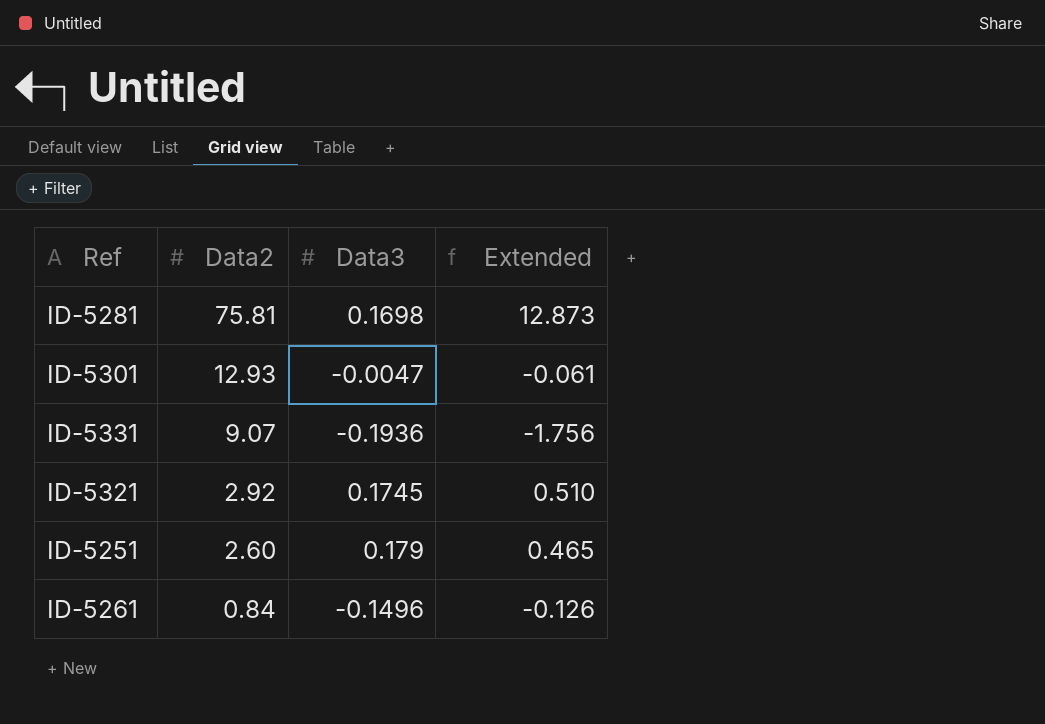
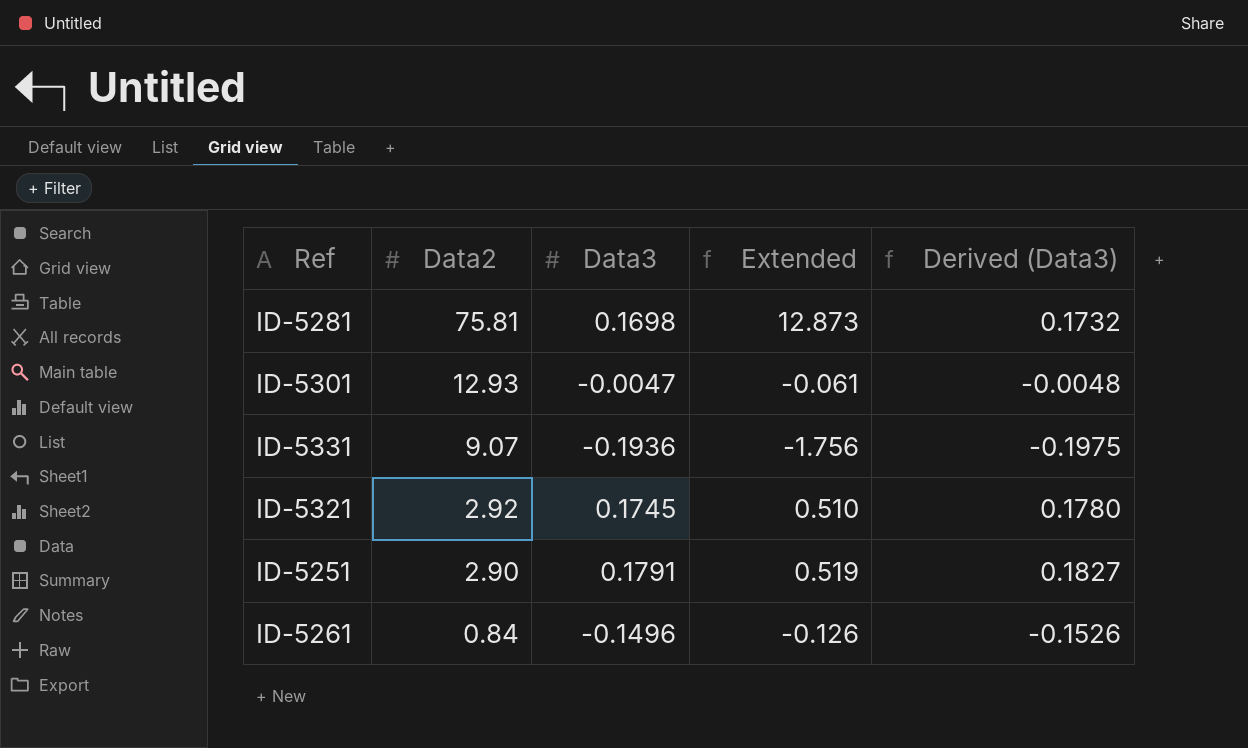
column Derived (Data3) | formula: none -> [Data3] * 1.02
ID-5251 | Data2: 2.60 -> 2.90
ID-5251 | Data3: 0.179 -> 0.1791
ID-5251 | Extended: 0.465 -> 0.519

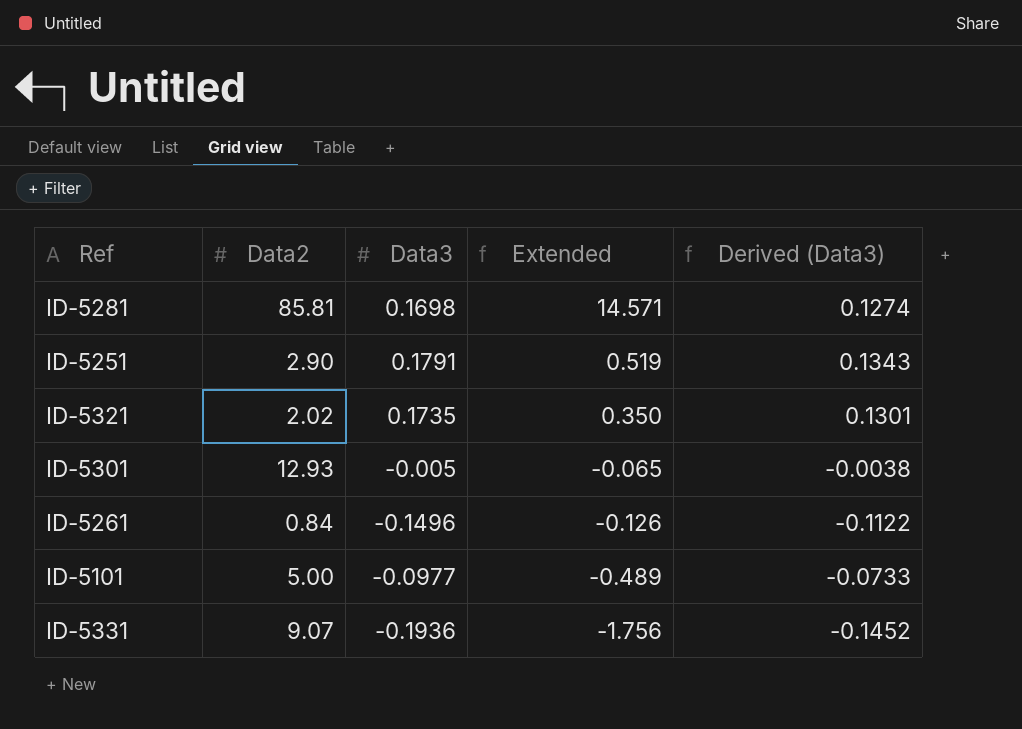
row order: Data2 descending -> Extended descending
column Derived (Data3) | formula: [Data3] * 1.02 -> [Data3] * 0.75
ID-5281 | Data2: 75.81 -> 85.81
ID-5281 | Extended: 12.873 -> 14.571
ID-5321 | Data2: 2.92 -> 2.02
ID-5321 | Data3: 0.1745 -> 0.1735
ID-5321 | Extended: 0.510 -> 0.350
ID-5301 | Data3: -0.0047 -> -0.005
ID-5301 | Extended: -0.061 -> -0.065
row ID-5101: none -> 5.00 | -0.0977 | -0.489 | -0.0733

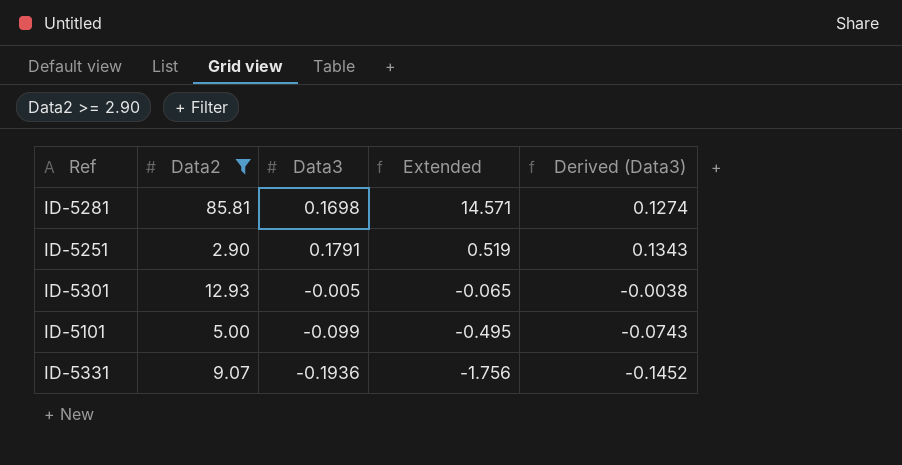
filter: none -> Data2 >= 2.90
ID-5101 | Data3: -0.0977 -> -0.099
ID-5101 | Extended: -0.489 -> -0.495
ID-5101 | Derived (Data3): -0.0733 -> -0.0743

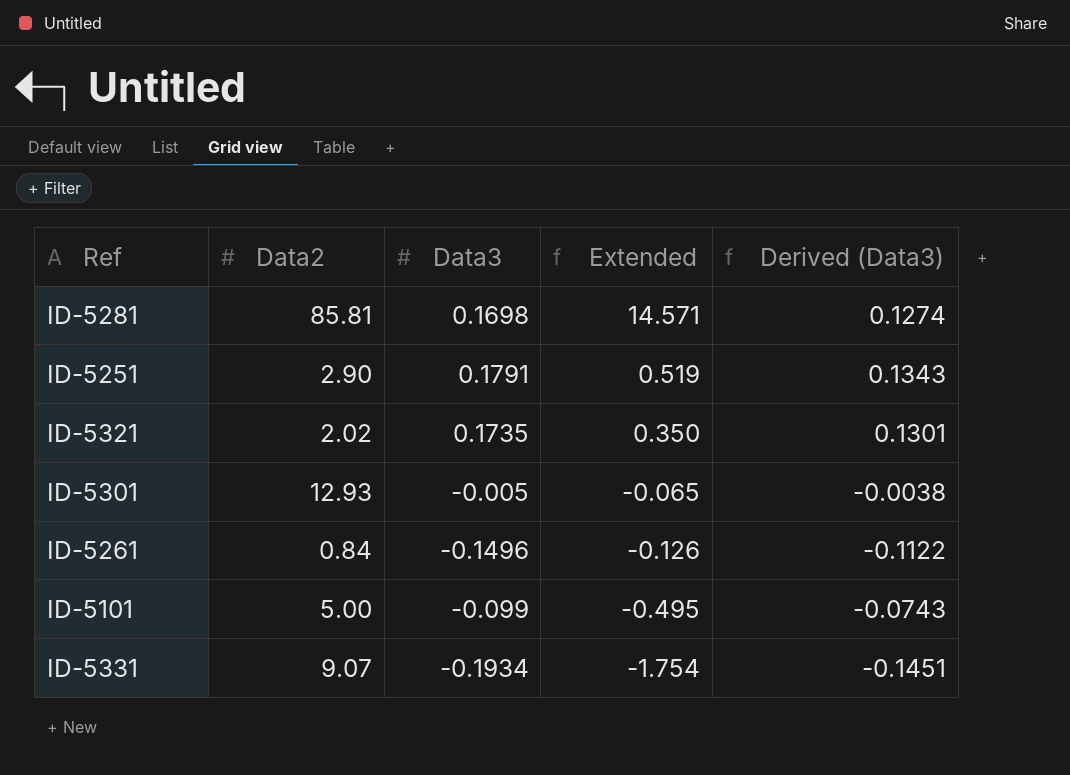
filter: Data2 >= 2.90 -> none
ID-5331 | Data3: -0.1936 -> -0.1934
ID-5331 | Extended: -1.756 -> -1.754
ID-5331 | Derived (Data3): -0.1452 -> -0.1451

